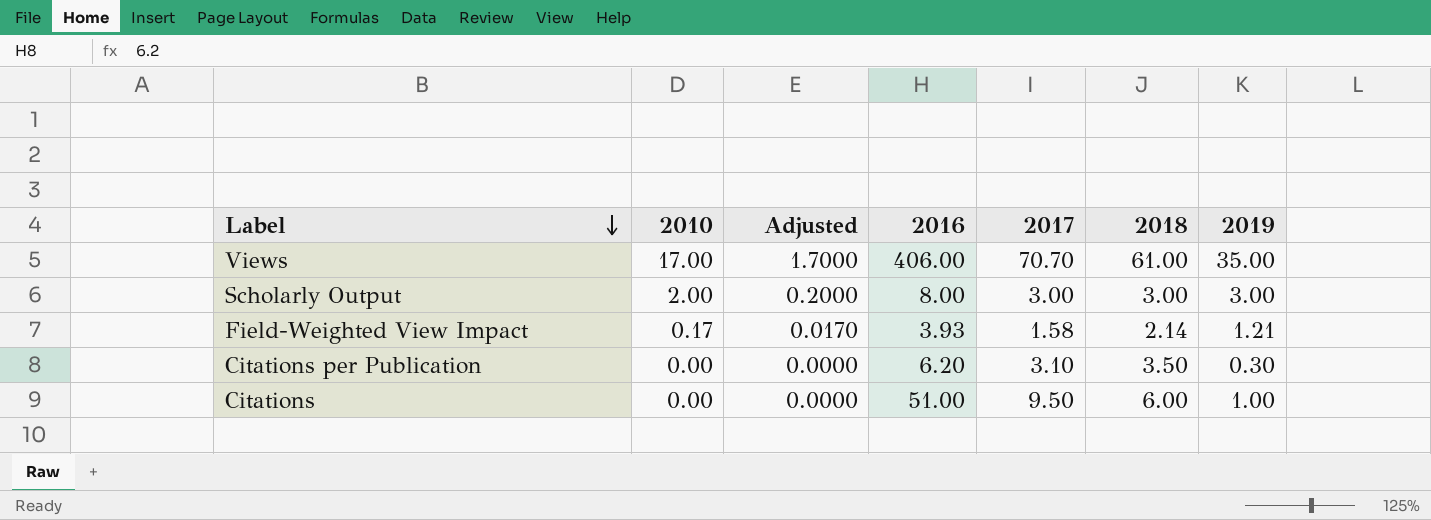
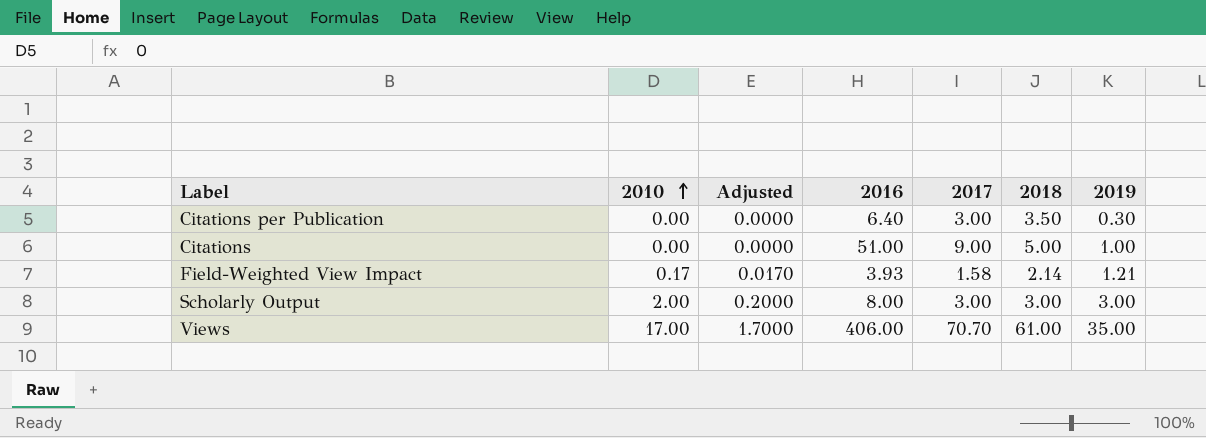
row order: Label descending -> 2010 ascending
Citations per Publication | 2016: 6.20 -> 6.40
Citations per Publication | 2017: 3.10 -> 3.00
Citations | 2017: 9.50 -> 9.00
Citations | 2018: 6.00 -> 5.00

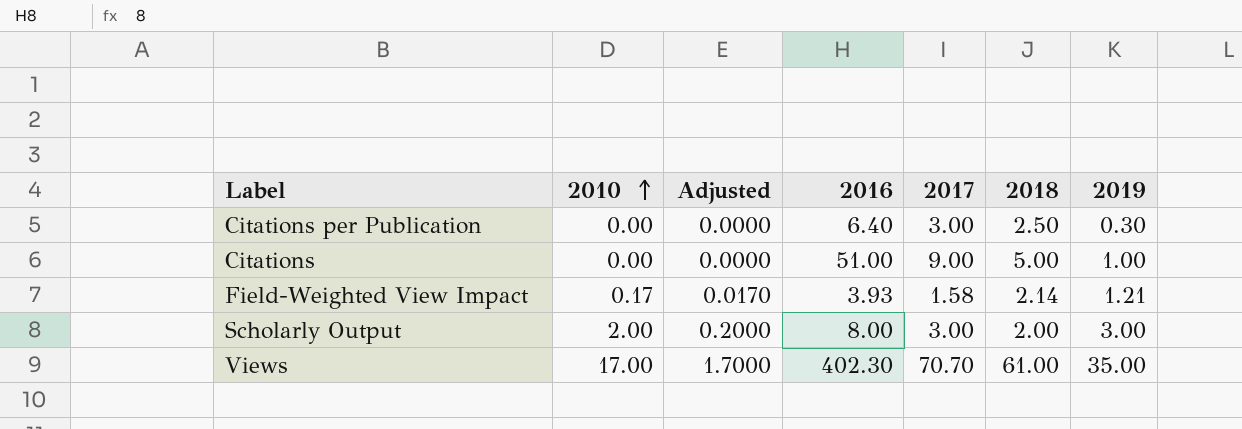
Citations per Publication | 2018: 3.50 -> 2.50
Scholarly Output | 2018: 3.00 -> 2.00
Views | 2016: 406.00 -> 402.30

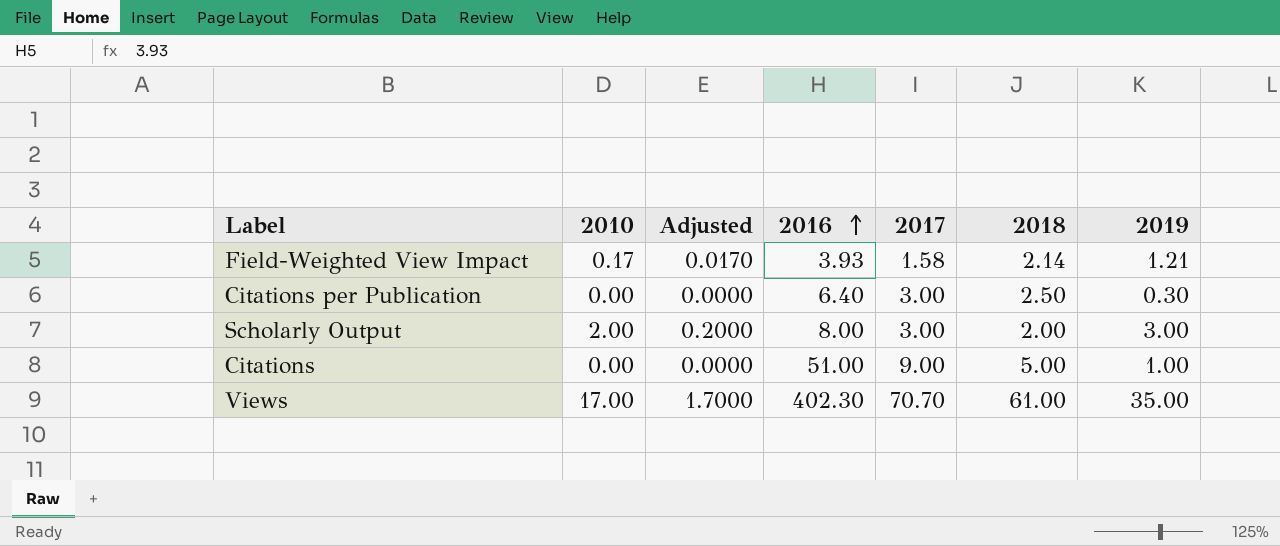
row order: 2010 ascending -> 2016 ascending

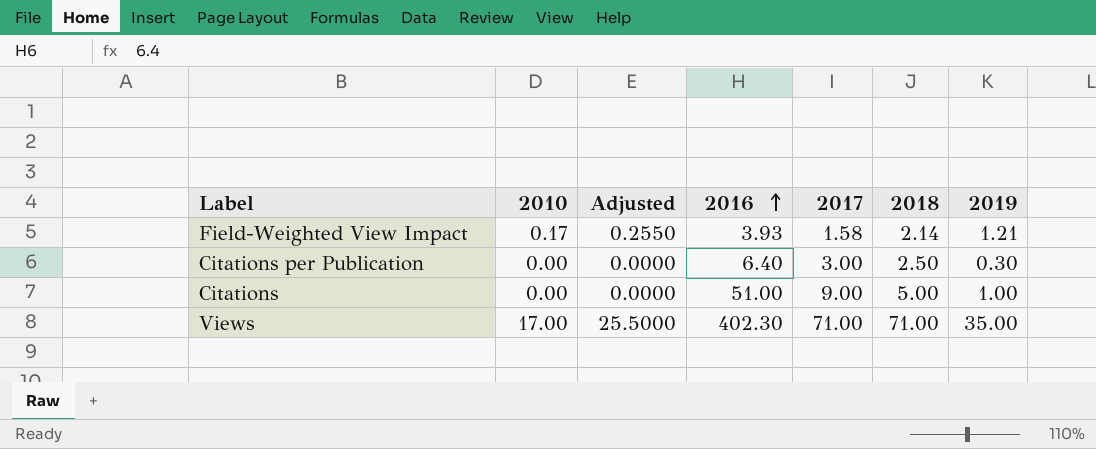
column Adjusted | formula: [2010] * 0.1 -> [2010] * 1.5
row Scholarly Output: 2.00 | 0.2000 | 8.00 | 3.00 | 2.00 | 3.00 -> none
Views | 2017: 70.70 -> 71.00
Views | 2018: 61.00 -> 71.00

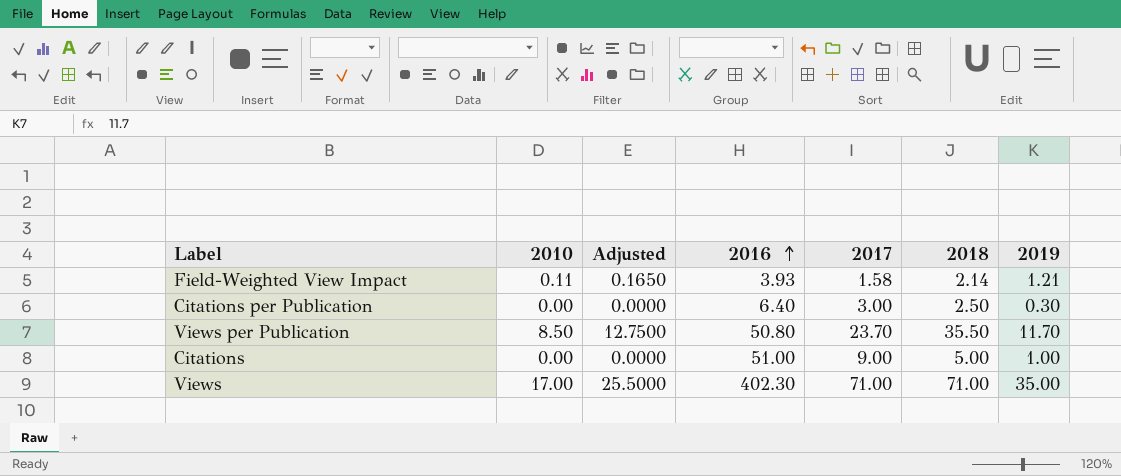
Field-Weighted View Impact | 2010: 0.17 -> 0.11
Field-Weighted View Impact | Adjusted: 0.2550 -> 0.1650
row Views per Publication: none -> 8.50 | 12.7500 | 50.80 | 23.70 | 35.50 | 11.70

